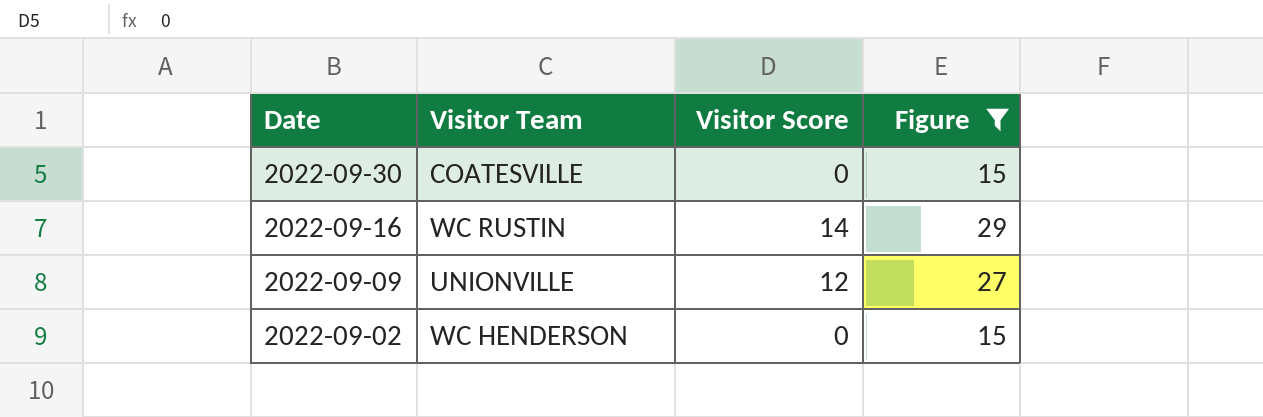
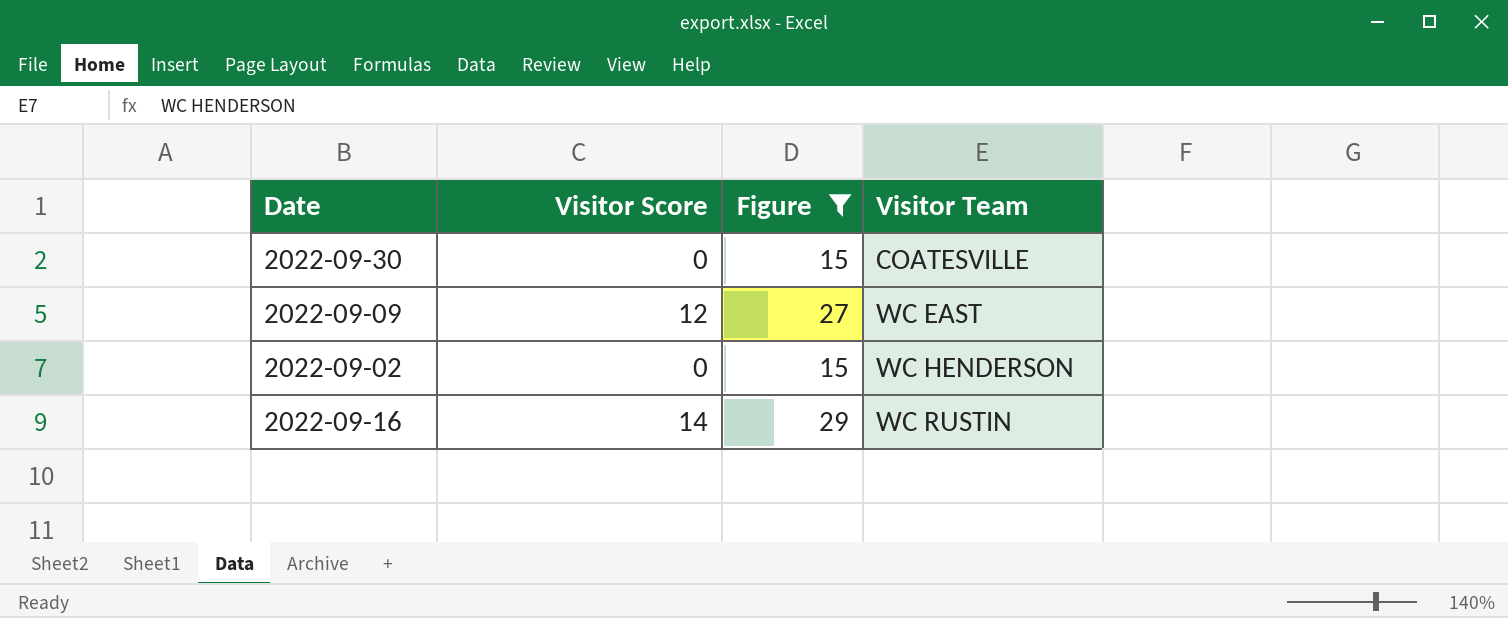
row order: Date descending -> Visitor Team ascending
column Visitor Team | position: 2 -> 4
2022-09-09 | Visitor Team: UNIONVILLE -> WC EAST

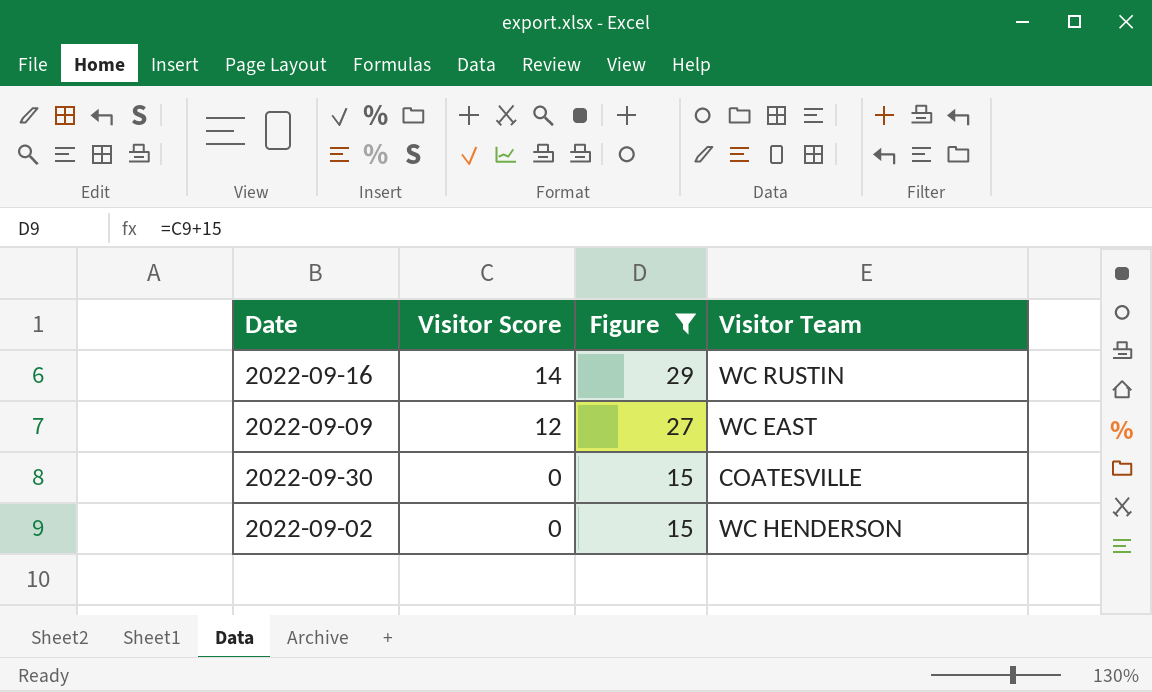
row order: Visitor Team ascending -> Visitor Score descending

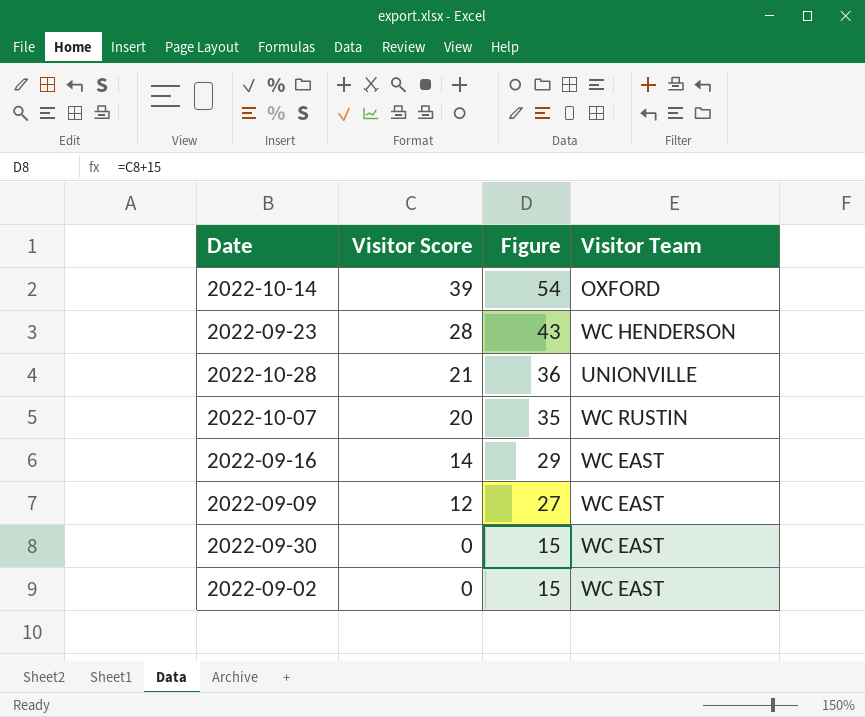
filter: Figure <= 29 -> none
2022-09-16 | Visitor Team: WC RUSTIN -> WC EAST
2022-09-30 | Visitor Team: COATESVILLE -> WC EAST
2022-09-02 | Visitor Team: WC HENDERSON -> WC EAST

